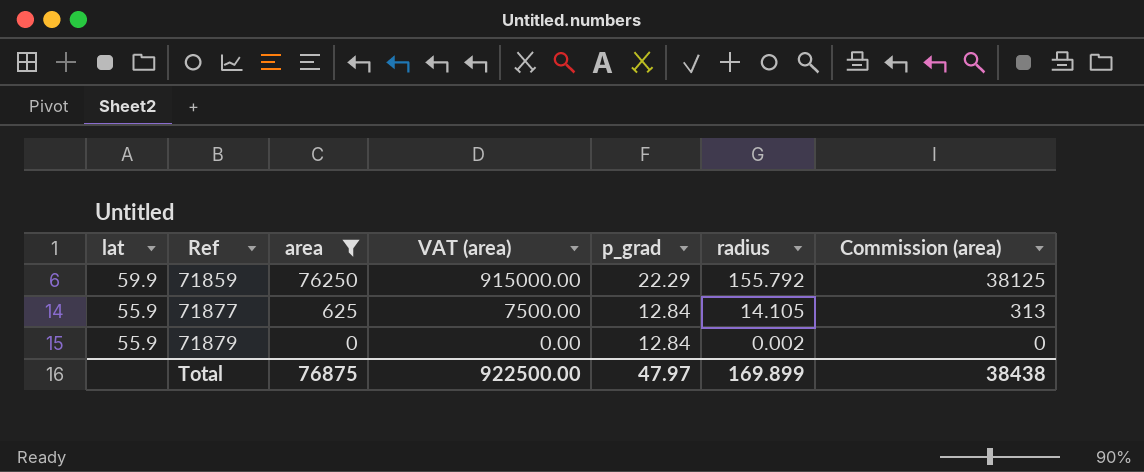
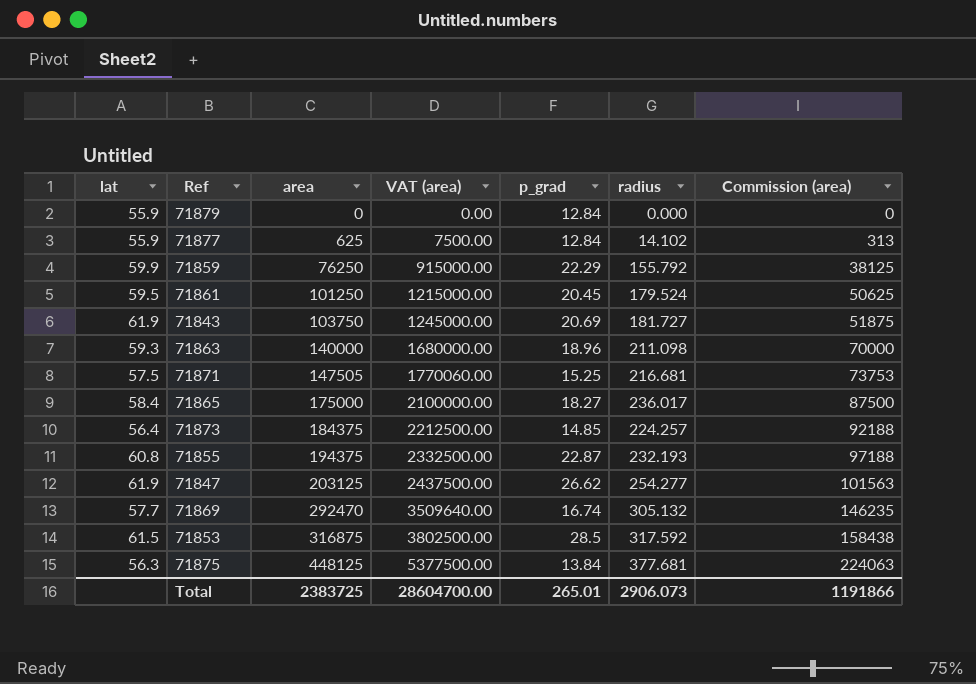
filter: area <= 76250 -> none
row order: lat descending -> area ascending
71879 | radius: 0.002 -> 0.000
71877 | radius: 14.105 -> 14.102
Total | area: 76875 -> 2383725
Total | VAT (area): 922500.00 -> 28604700.00
Total | p_grad: 47.97 -> 265.01
Total | radius: 169.899 -> 2906.073
Total | Commission (area): 38438 -> 1191866

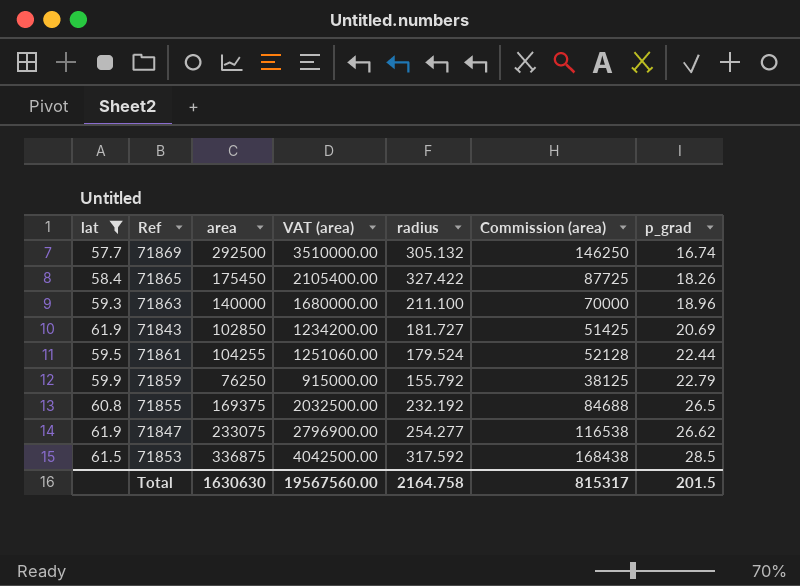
filter: none -> lat >= 57.7
row order: area ascending -> p_grad ascending
column p_grad | position: 5 -> 7
71869 | area: 292470 -> 292500
71869 | VAT (area): 3509640.00 -> 3510000.00
71869 | Commission (area): 146235 -> 146250
71865 | area: 175000 -> 175450
71865 | VAT (area): 2100000.00 -> 2105400.00
71865 | radius: 236.017 -> 327.422
71865 | Commission (area): 87500 -> 87725
71865 | p_grad: 18.27 -> 18.26
71863 | radius: 211.098 -> 211.100
71843 | area: 103750 -> 102850
71843 | VAT (area): 1245000.00 -> 1234200.00
71843 | Commission (area): 51875 -> 51425
71861 | area: 101250 -> 104255
71861 | VAT (area): 1215000.00 -> 1251060.00
71861 | Commission (area): 50625 -> 52128
71861 | p_grad: 20.45 -> 22.44
71859 | p_grad: 22.29 -> 22.79
71855 | area: 194375 -> 169375
71855 | VAT (area): 2332500.00 -> 2032500.00
71855 | radius: 232.193 -> 232.192
71855 | Commission (area): 97188 -> 84688
71855 | p_grad: 22.87 -> 26.5
71847 | area: 203125 -> 233075
71847 | VAT (area): 2437500.00 -> 2796900.00
71847 | Commission (area): 101563 -> 116538
71853 | area: 316875 -> 336875
71853 | VAT (area): 3802500.00 -> 4042500.00
71853 | Commission (area): 158438 -> 168438
Total | area: 2383725 -> 1630630
Total | VAT (area): 28604700.00 -> 19567560.00
Total | radius: 2906.073 -> 2164.758
Total | Commission (area): 1191866 -> 815317
Total | p_grad: 265.01 -> 201.5

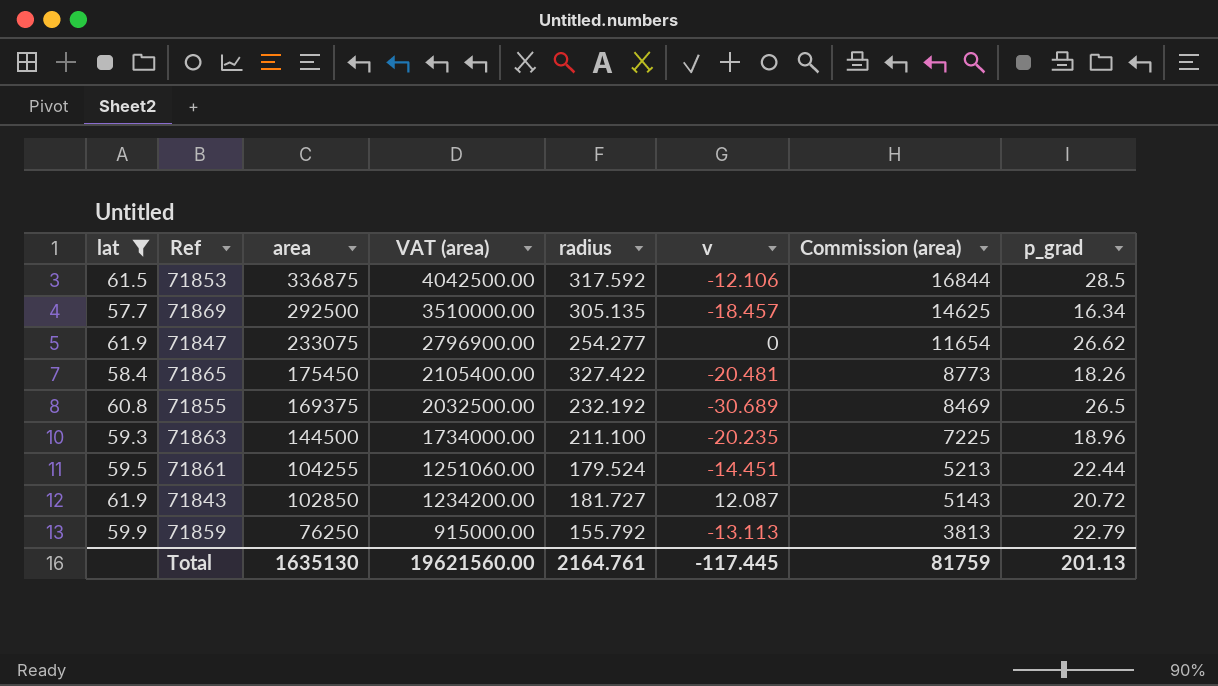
row order: p_grad ascending -> area descending
column v | position: none -> 6
column Commission (area) | formula: [area] * 0.5 -> [area] * 0.05
71869 | radius: 305.132 -> 305.135
71869 | p_grad: 16.74 -> 16.34
71863 | area: 140000 -> 144500
71863 | VAT (area): 1680000.00 -> 1734000.00
71843 | p_grad: 20.69 -> 20.72
Total | area: 1630630 -> 1635130
Total | VAT (area): 19567560.00 -> 19621560.00
Total | radius: 2164.758 -> 2164.761
Total | Commission (area): 815317 -> 81759
Total | p_grad: 201.5 -> 201.13

